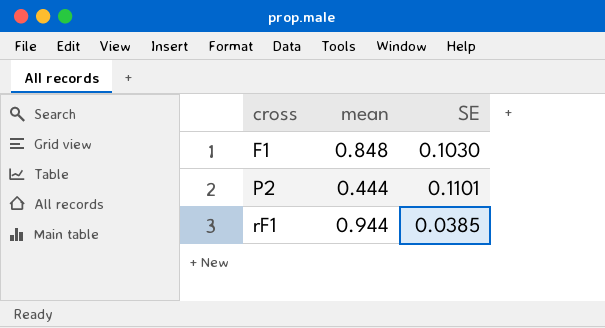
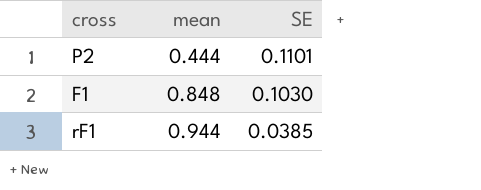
row order: cross ascending -> mean ascending

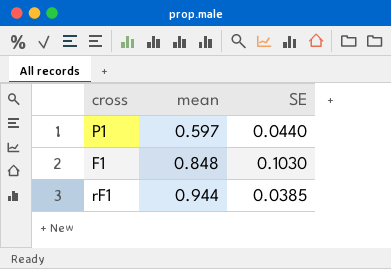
row P2: 0.444 | 0.1101 -> none
row P1: none -> 0.597 | 0.0440

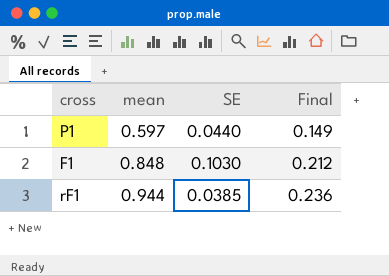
column Final | formula: none -> [mean] * 0.25

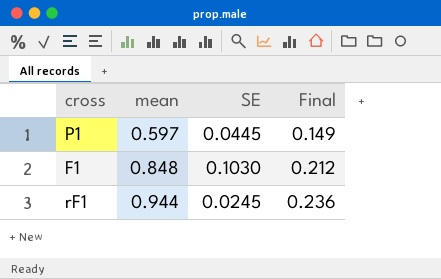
P1 | SE: 0.0440 -> 0.0445
rF1 | SE: 0.0385 -> 0.0245

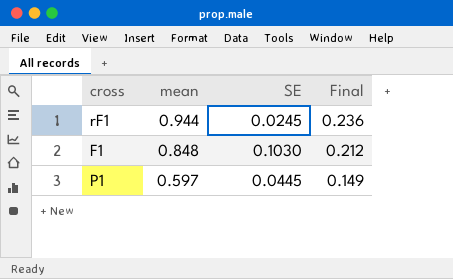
row order: mean ascending -> mean descending

